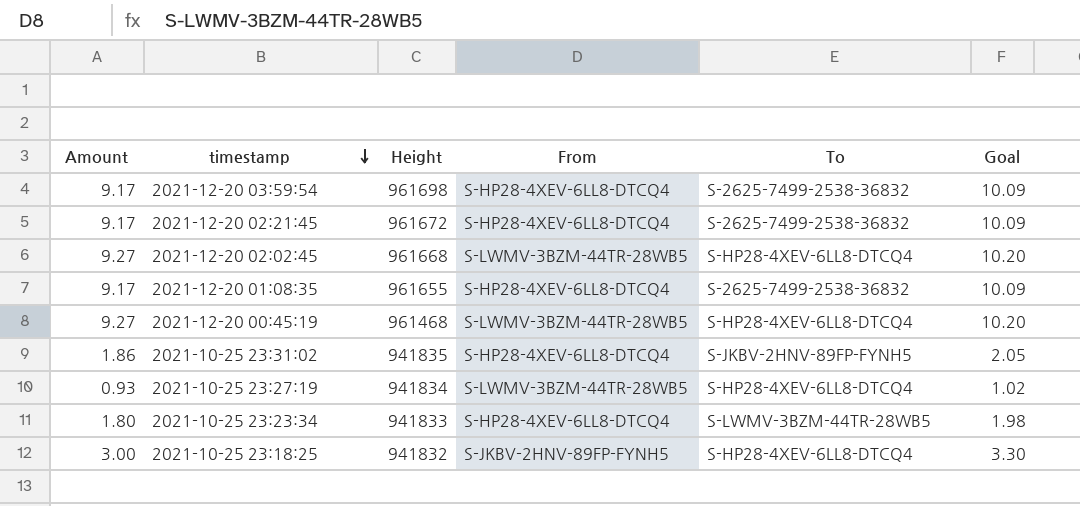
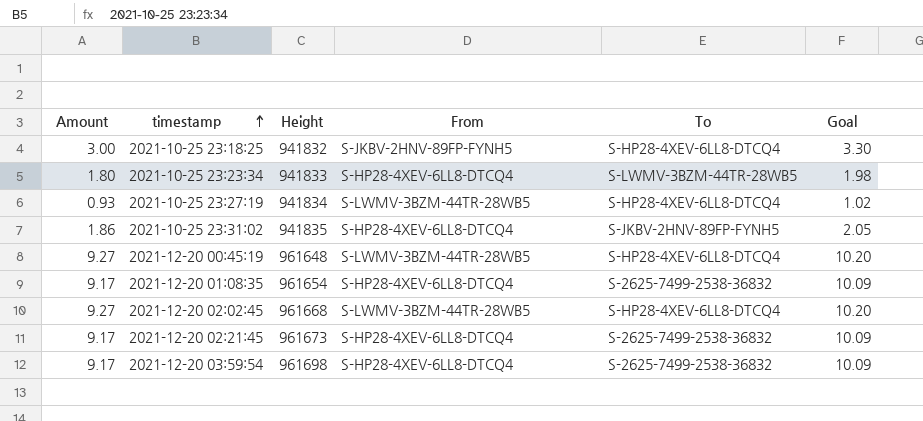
row order: timestamp descending -> timestamp ascending
2021-12-20 00:45:19 | Height: 961468 -> 961648
2021-12-20 01:08:35 | Height: 961655 -> 961654
2021-12-20 02:21:45 | Height: 961672 -> 961673

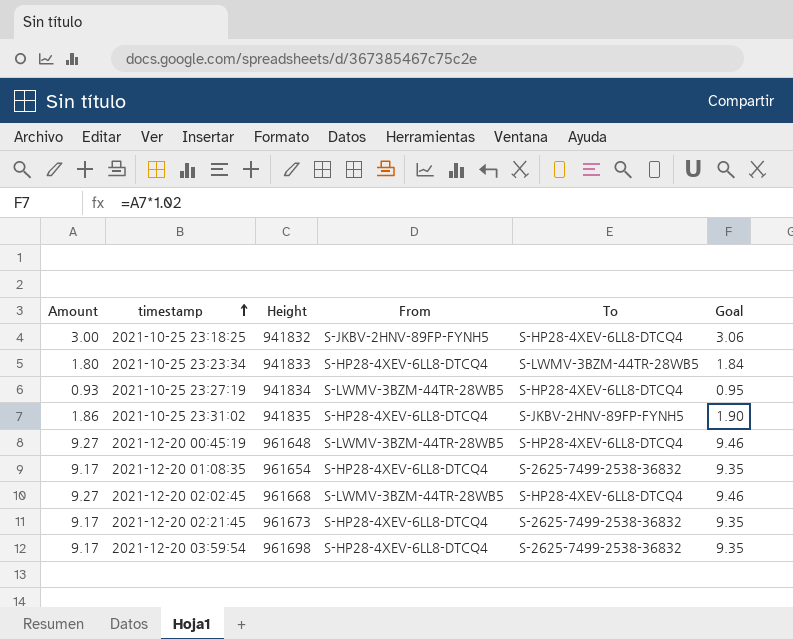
column Goal | formula: [Amount] * 1.1 -> [Amount] * 1.02

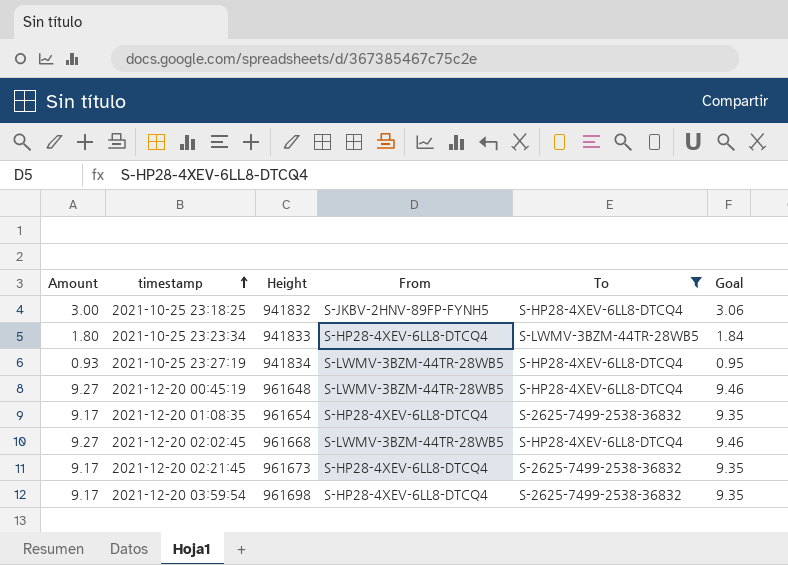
filter: none -> To != S-JKBV-2HNV-89FP-FYNH5

